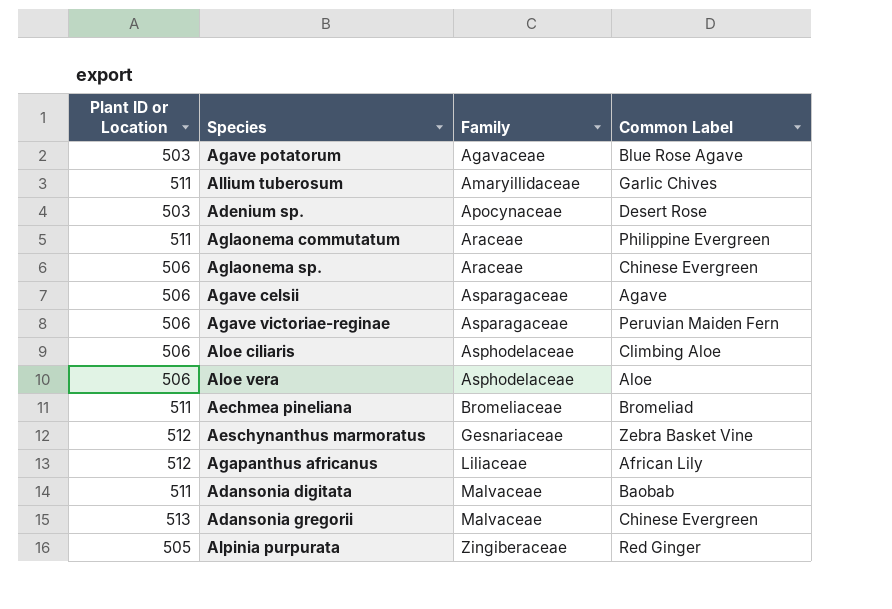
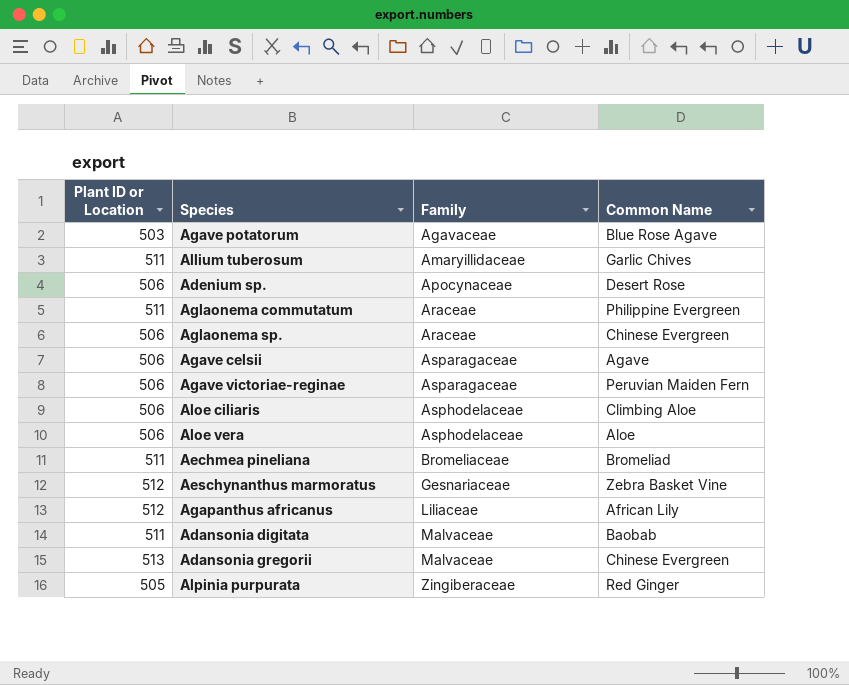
column name: Common Label -> Common Name
Adenium sp. | Plant ID or Location: 503 -> 506

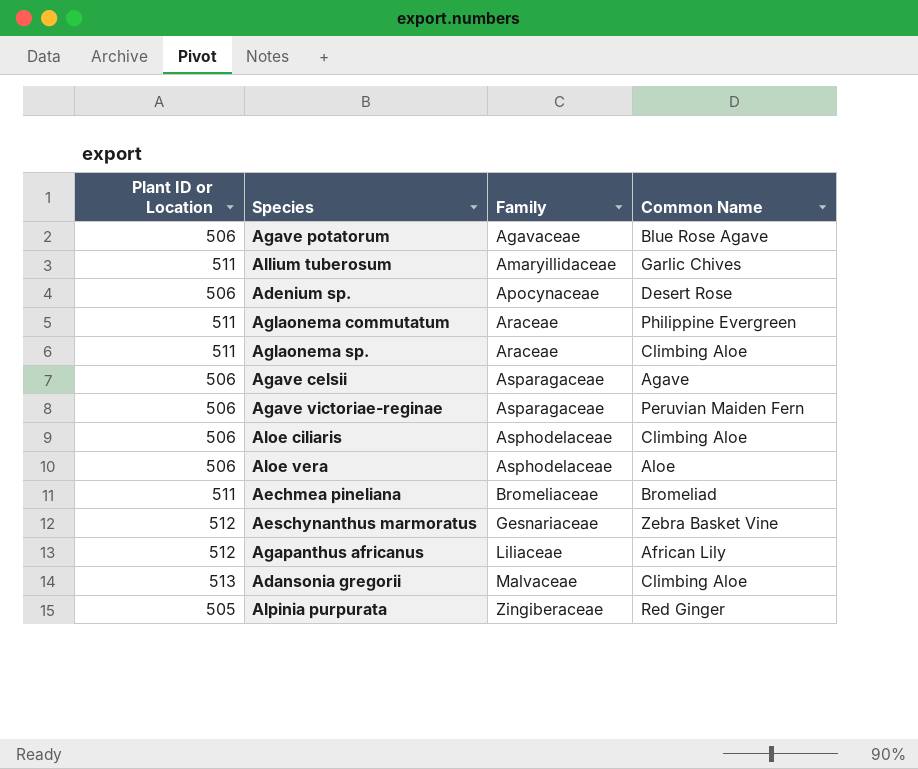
row Adansonia digitata: 511 | Malvaceae | Baobab -> none
Agave potatorum | Plant ID or Location: 503 -> 506
Aglaonema sp. | Plant ID or Location: 506 -> 511
Aglaonema sp. | Common Name: Chinese Evergreen -> Climbing Aloe
Adansonia gregorii | Common Name: Chinese Evergreen -> Climbing Aloe

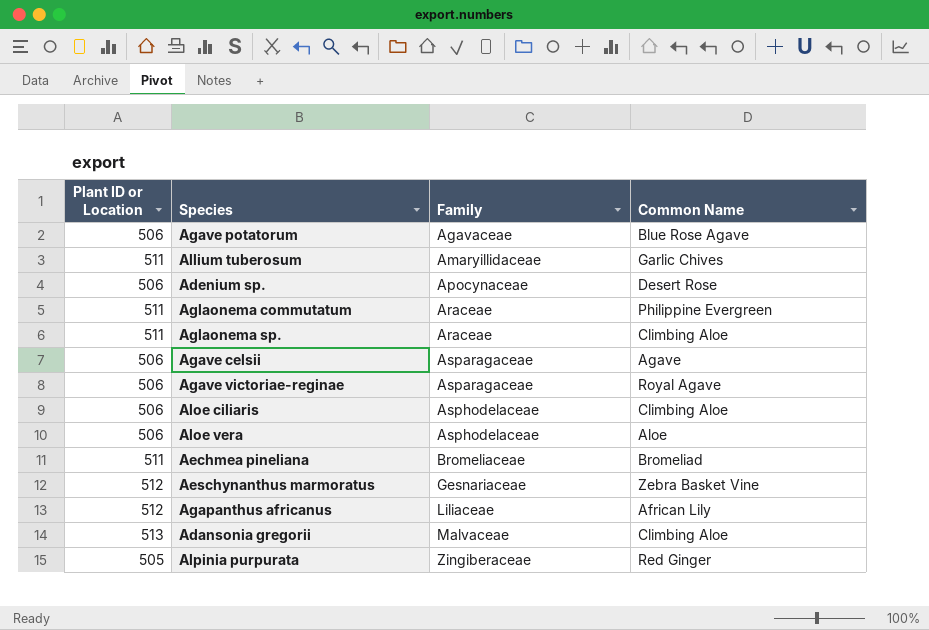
Agave victoriae-reginae | Common Name: Peruvian Maiden Fern -> Royal Agave

